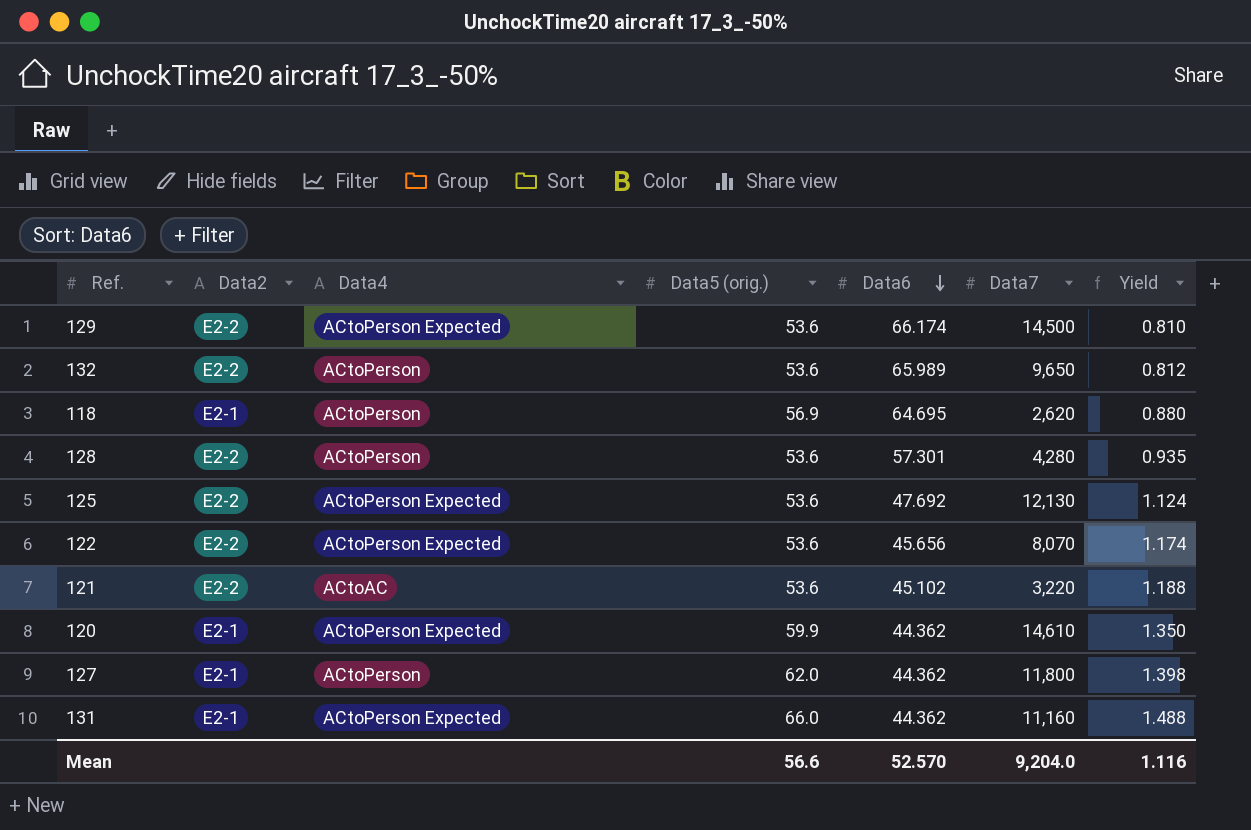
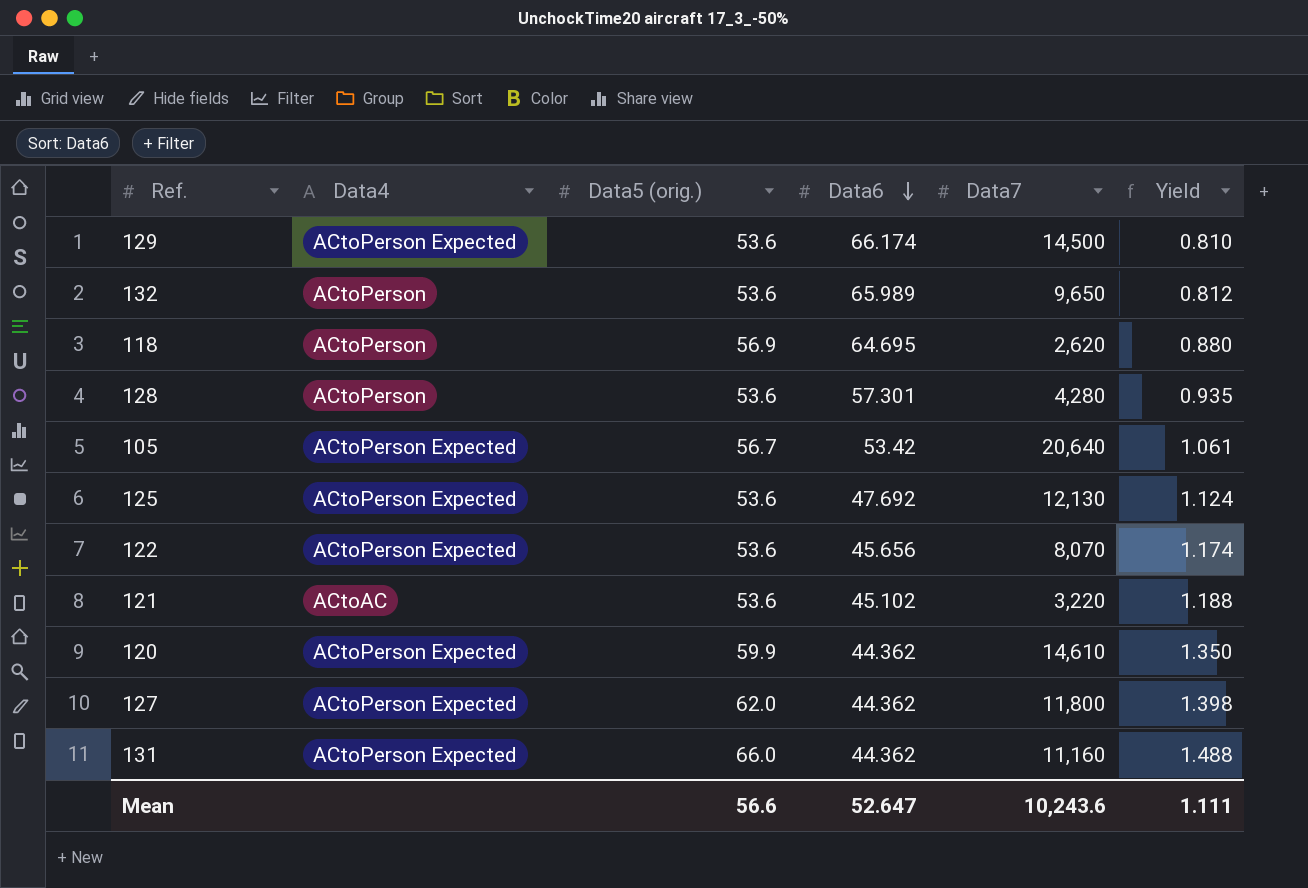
column Data2 | position: 2 -> none
row 105: none -> ACtoPerson Expected | 56.7 | 53.42 | 20,640 | 1.061
127 | Data4: ACtoPerson -> ACtoPerson Expected
Mean | Data6: 52.570 -> 52.647
Mean | Data7: 9,204.0 -> 10,243.6
Mean | Yield: 1.116 -> 1.111

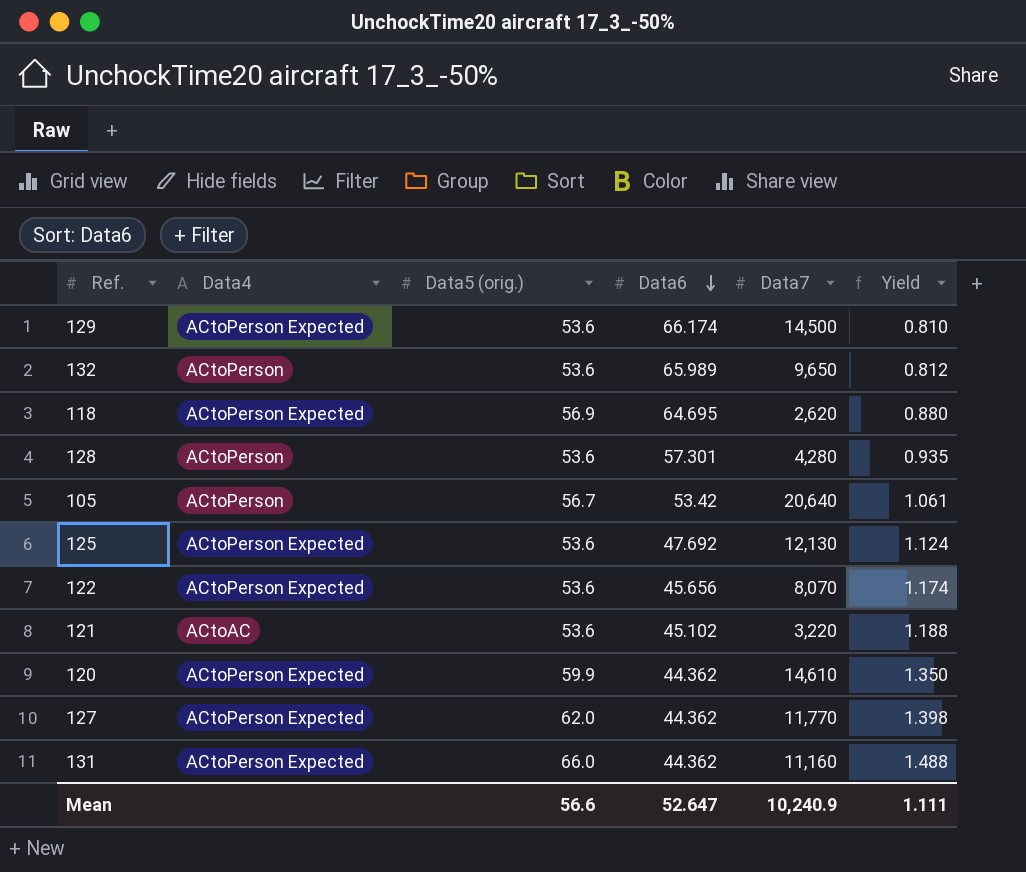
118 | Data4: ACtoPerson -> ACtoPerson Expected
105 | Data4: ACtoPerson Expected -> ACtoPerson
127 | Data7: 11,800 -> 11,770
Mean | Data7: 10,243.6 -> 10,240.9

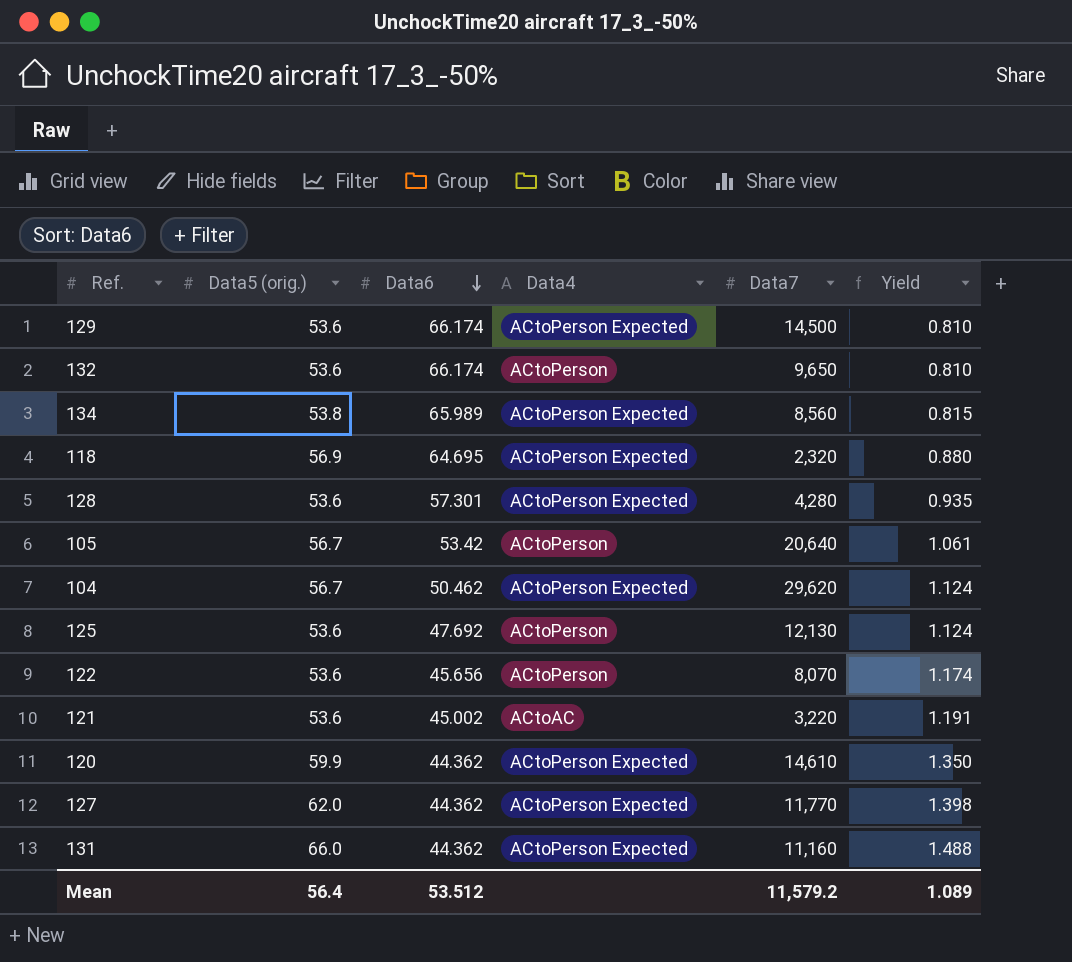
column Data4 | position: 2 -> 4
132 | Data6: 65.989 -> 66.174
132 | Yield: 0.812 -> 0.810
row 134: none -> 53.8 | 65.989 | ACtoPerson Expected | 8,560 | 0.815
118 | Data7: 2,620 -> 2,320
128 | Data4: ACtoPerson -> ACtoPerson Expected
row 104: none -> 56.7 | 50.462 | ACtoPerson Expected | 29,620 | 1.124
125 | Data4: ACtoPerson Expected -> ACtoPerson
122 | Data4: ACtoPerson Expected -> ACtoPerson
121 | Data6: 45.102 -> 45.002
121 | Yield: 1.188 -> 1.191
Mean | Data5 (orig.): 56.6 -> 56.4
Mean | Data6: 52.647 -> 53.512
Mean | Data7: 10,240.9 -> 11,579.2
Mean | Yield: 1.111 -> 1.089

